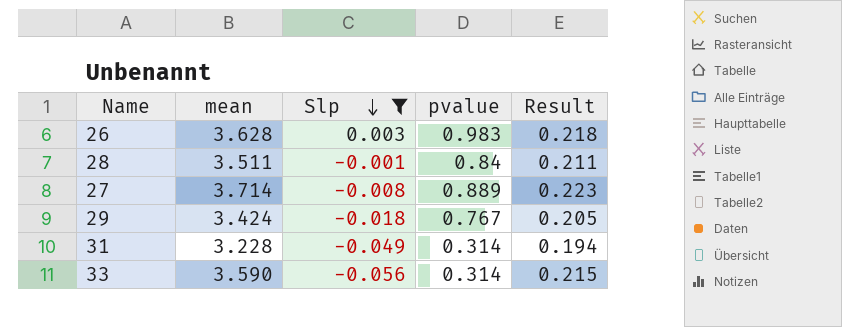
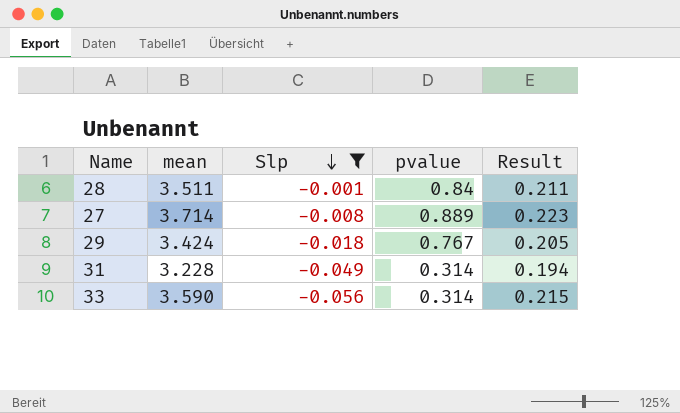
row 26: 3.628 | 0.003 | 0.983 | 0.218 -> none

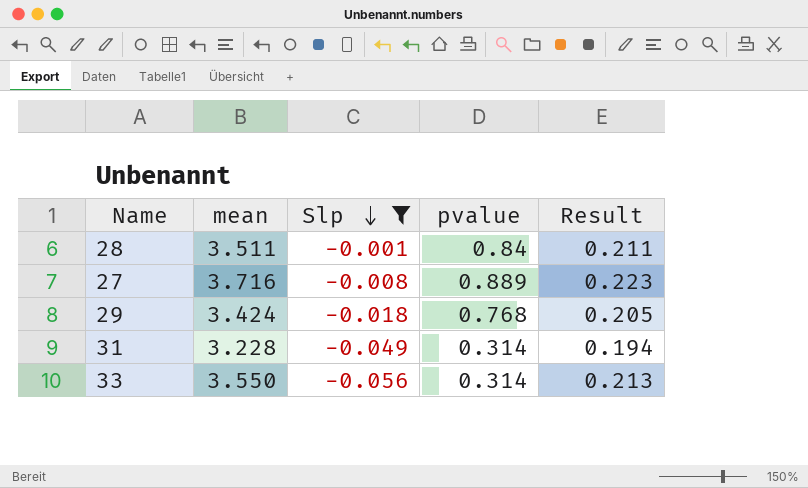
27 | mean: 3.714 -> 3.716
29 | pvalue: 0.767 -> 0.768
33 | mean: 3.590 -> 3.550
33 | Result: 0.215 -> 0.213

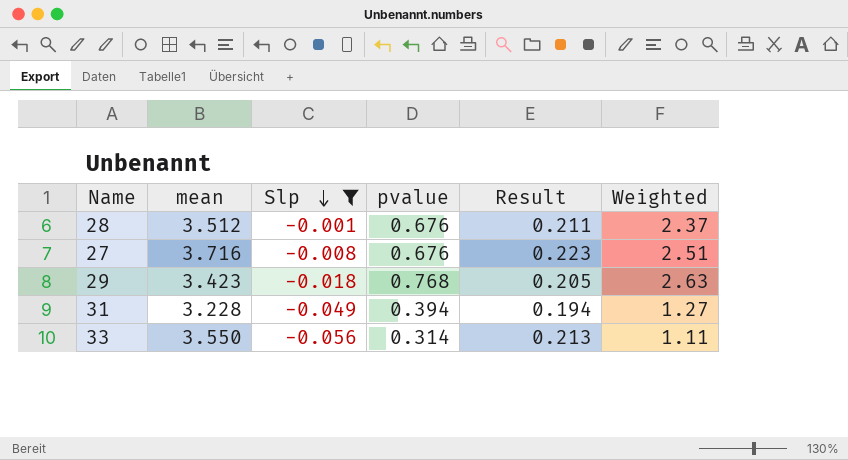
column Weighted | formula: none -> [mean] * [pvalue]
28 | mean: 3.511 -> 3.512
28 | pvalue: 0.84 -> 0.676
27 | pvalue: 0.889 -> 0.676
29 | mean: 3.424 -> 3.423
31 | pvalue: 0.314 -> 0.394

